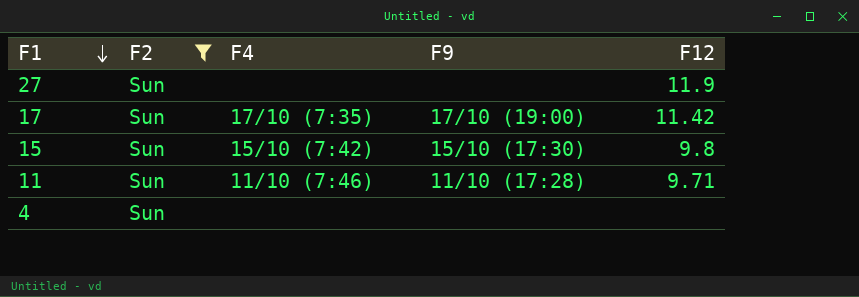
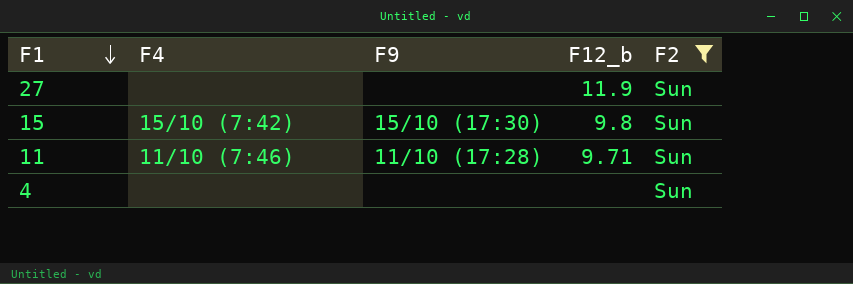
column name: F12 -> F12_b
column F2 | position: 2 -> 5
row 17: Sun | 17/10 (7:35) | 17/10 (19:00) | 11.42 -> none

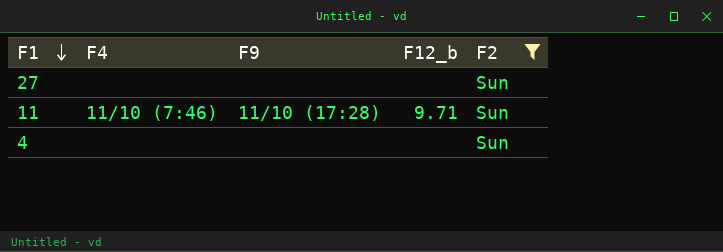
row 15: 15/10 (7:42) | 15/10 (17:30) | 9.8 | Sun -> none
27 | F12_b: 11.9 -> none

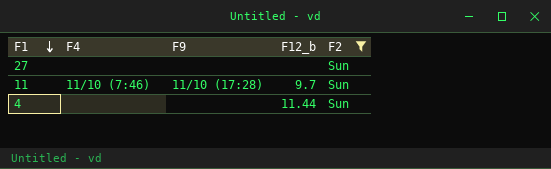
11 | F12_b: 9.71 -> 9.7
4 | F12_b: none -> 11.44

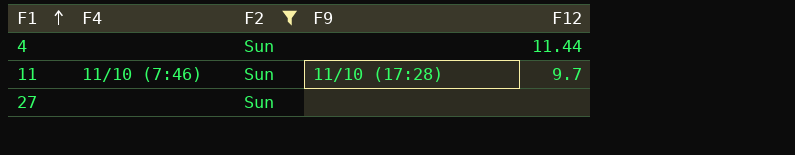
row order: F1 descending -> F1 ascending
column F2 | position: 5 -> 3
column name: F12_b -> F12

